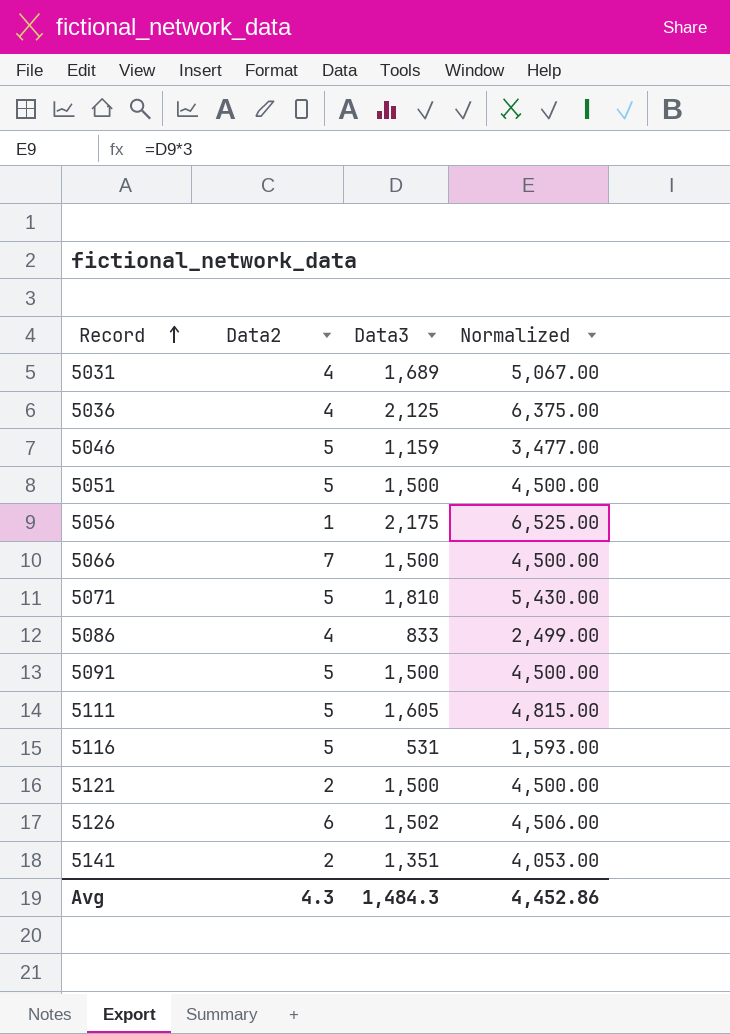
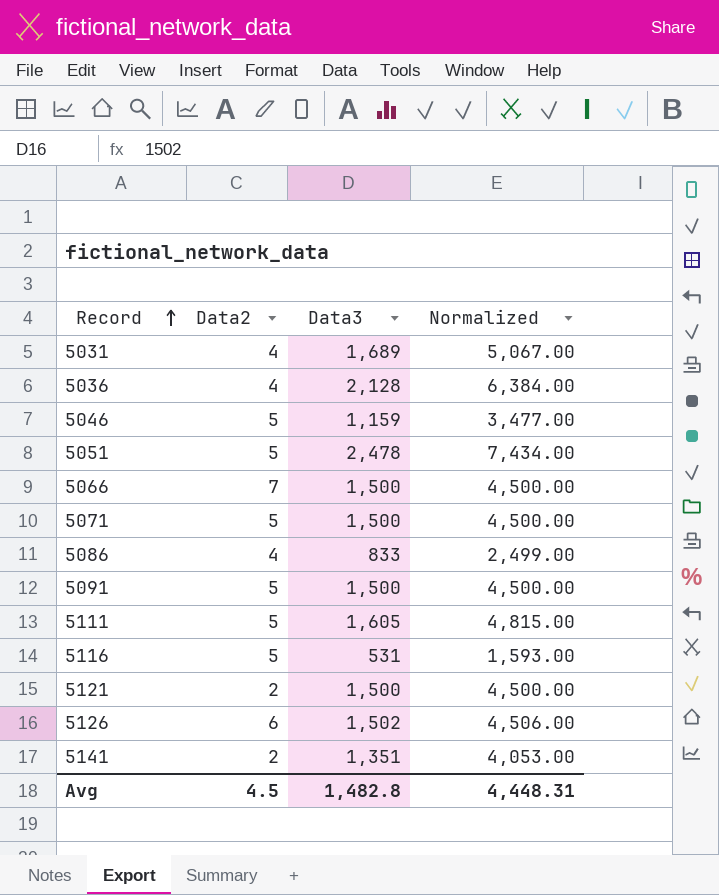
row 5056: 1 | 2,175 | 6,525.00 -> none
5036 | Data3: 2,125 -> 2,128
5036 | Normalized: 6,375.00 -> 6,384.00
5051 | Data3: 1,500 -> 2,478
5051 | Normalized: 4,500.00 -> 7,434.00
5071 | Data3: 1,810 -> 1,500
5071 | Normalized: 5,430.00 -> 4,500.00
Avg | Data2: 4.3 -> 4.5
Avg | Data3: 1,484.3 -> 1,482.8
Avg | Normalized: 4,452.86 -> 4,448.31

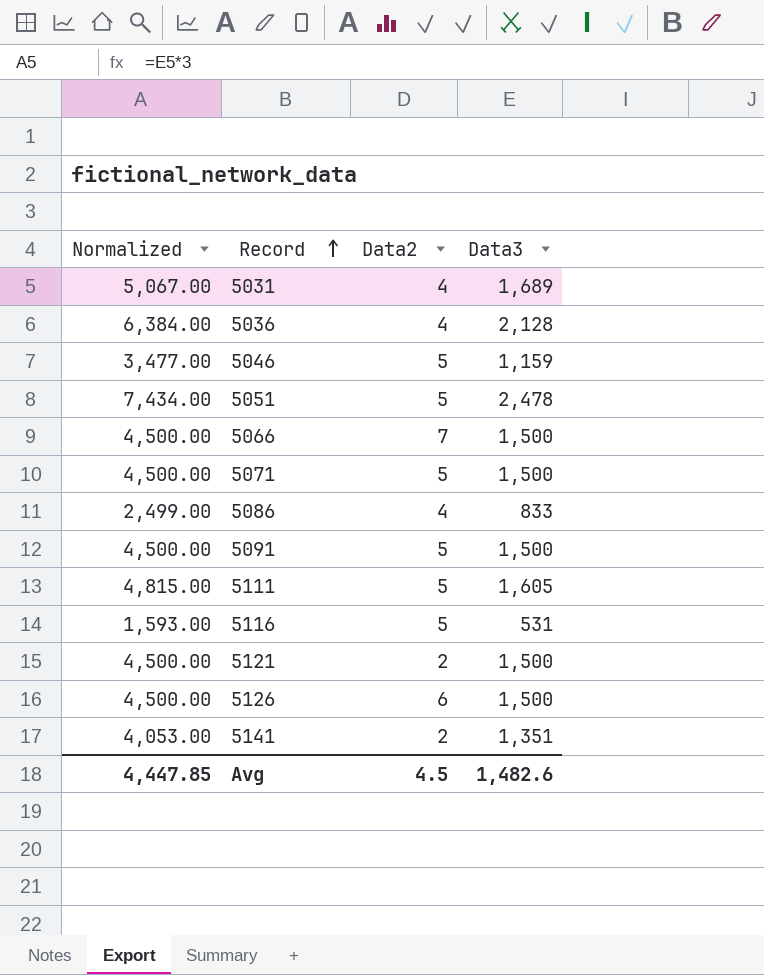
column Normalized | position: 4 -> 1
5126 | Normalized: 4,506.00 -> 4,500.00
5126 | Data3: 1,502 -> 1,500
Avg | Normalized: 4,448.31 -> 4,447.85
Avg | Data3: 1,482.8 -> 1,482.6

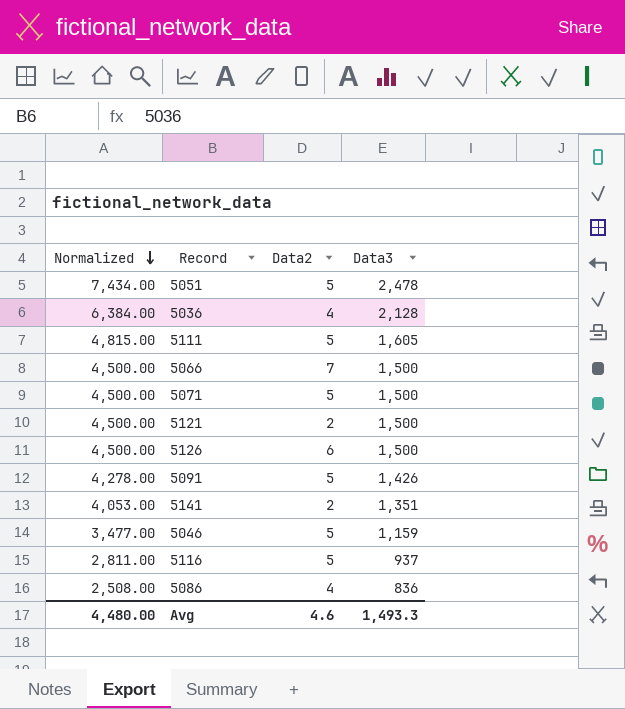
row order: Record ascending -> Normalized descending
row 5031: 5,067.00 | 4 | 1,689 -> none
5091 | Normalized: 4,500.00 -> 4,278.00
5091 | Data3: 1,500 -> 1,426
5116 | Normalized: 1,593.00 -> 2,811.00
5116 | Data3: 531 -> 937
5086 | Normalized: 2,499.00 -> 2,508.00
5086 | Data3: 833 -> 836
Avg | Normalized: 4,447.85 -> 4,480.00
Avg | Data2: 4.5 -> 4.6
Avg | Data3: 1,482.6 -> 1,493.3

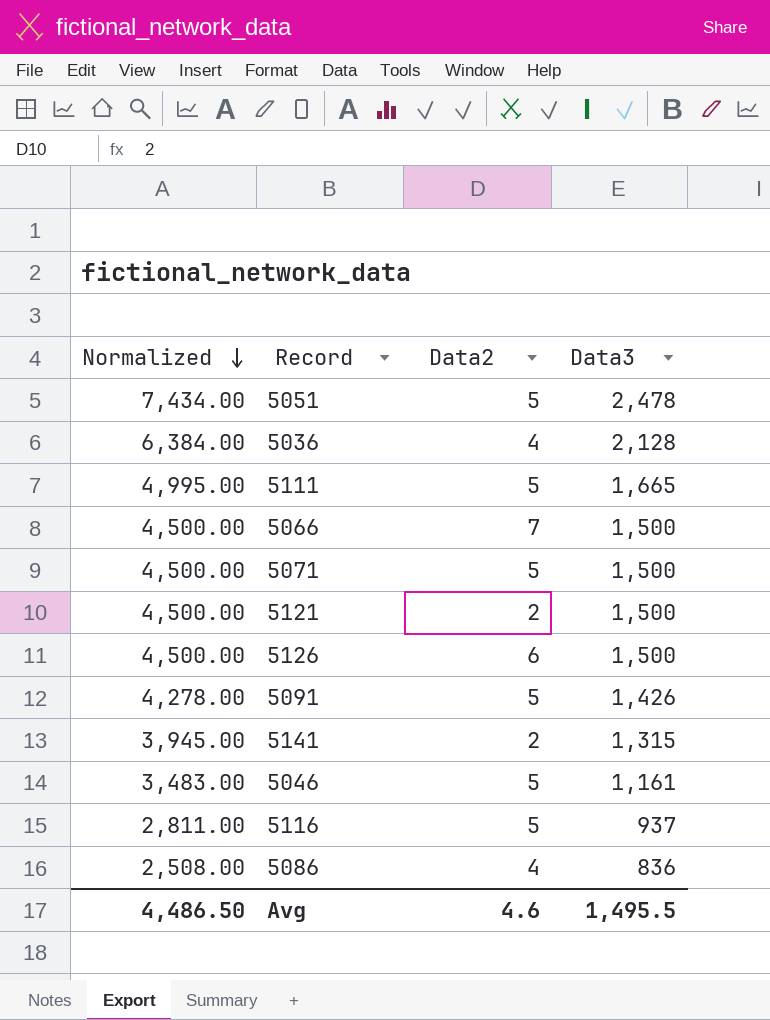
5111 | Normalized: 4,815.00 -> 4,995.00
5111 | Data3: 1,605 -> 1,665
5141 | Normalized: 4,053.00 -> 3,945.00
5141 | Data3: 1,351 -> 1,315
5046 | Normalized: 3,477.00 -> 3,483.00
5046 | Data3: 1,159 -> 1,161
Avg | Normalized: 4,480.00 -> 4,486.50
Avg | Data3: 1,493.3 -> 1,495.5

